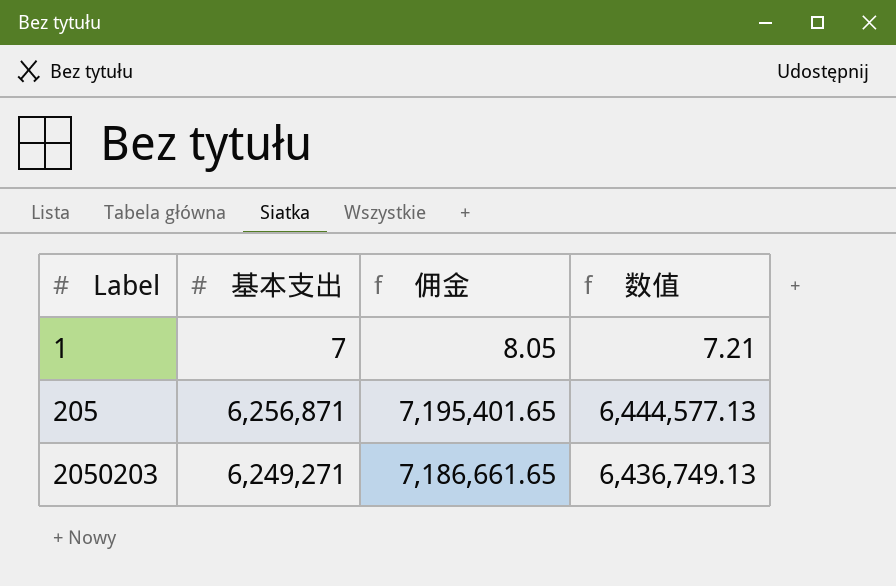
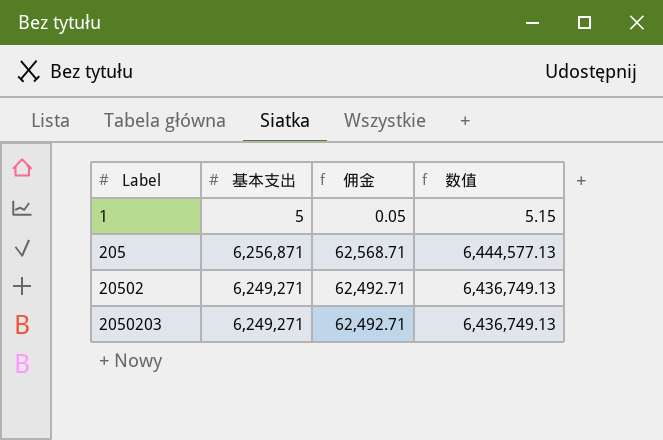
column 佣金 | formula: [基本支出] * 1.15 -> [基本支出] * 0.01
1 | 基本支出: 7 -> 5
1 | 数值: 7.21 -> 5.15
row 20502: none -> 6,249,271 | 62,492.71 | 6,436,749.13

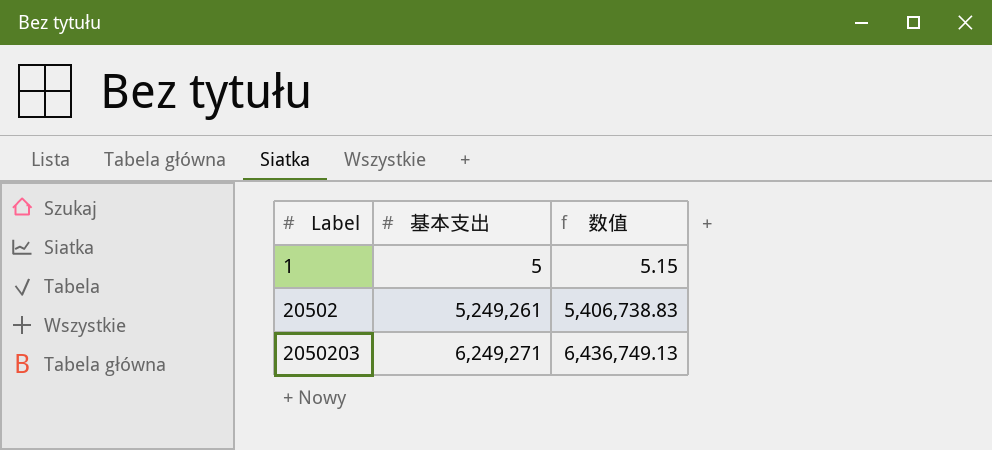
column 佣金 | formula: [基本支出] * 0.01 -> none
row 205: 6,256,871 | 62,568.71 | 6,444,577.13 -> none
20502 | 基本支出: 6,249,271 -> 5,249,261
20502 | 数值: 6,436,749.13 -> 5,406,738.83

